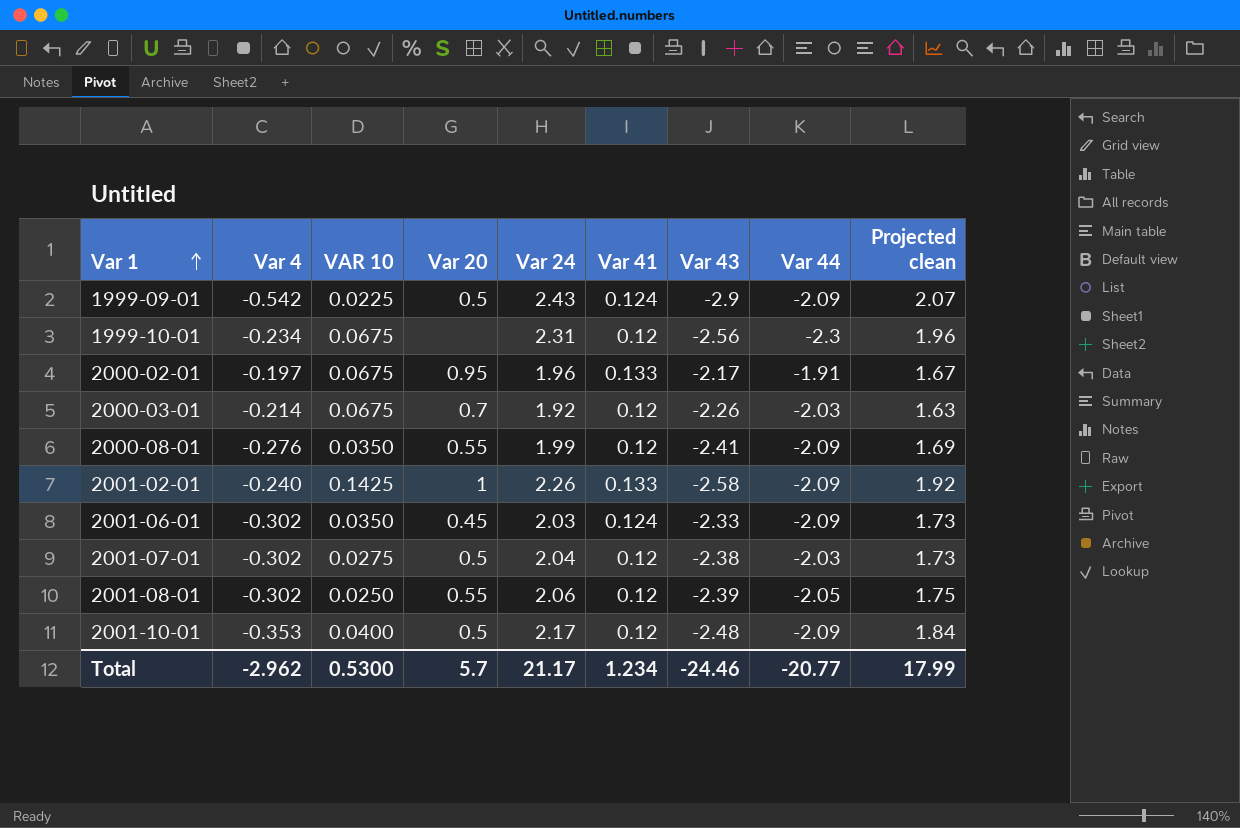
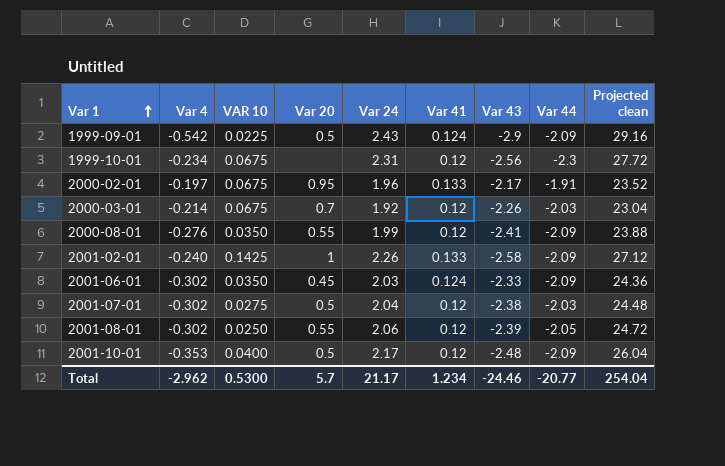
column Projected clean | formula: [Var 24] * 0.85 -> [Var 24] * 12
Total | Projected clean: 17.99 -> 254.04

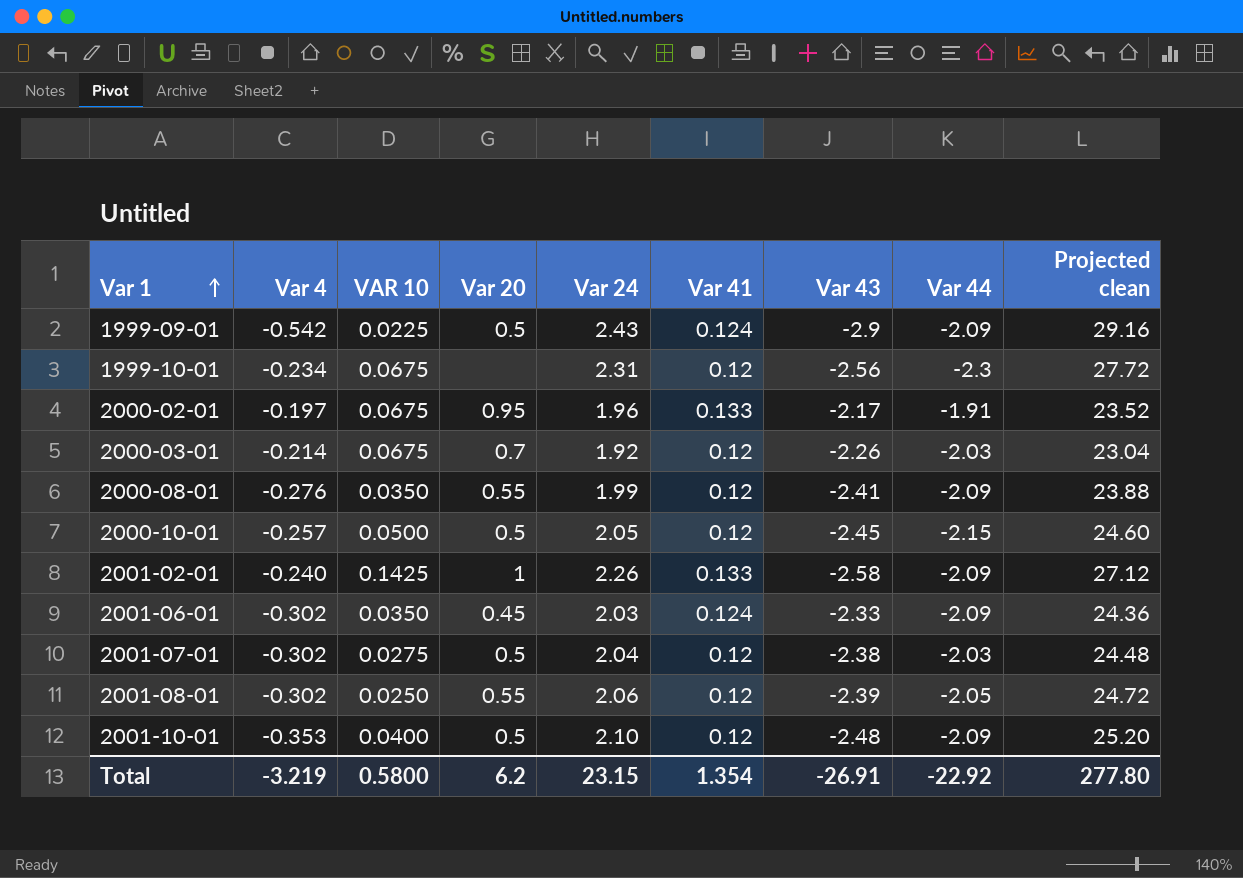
row 2000-10-01: none -> -0.257 | 0.0500 | 0.5 | 2.05 | 0.12 | -2.45 | -2.15 | 24.60
2001-10-01 | Var 24: 2.17 -> 2.10
2001-10-01 | Projected clean: 26.04 -> 25.20
Total | Var 4: -2.962 -> -3.219
Total | VAR 10: 0.5300 -> 0.5800
Total | Var 20: 5.7 -> 6.2
Total | Var 24: 21.17 -> 23.15
Total | Var 41: 1.234 -> 1.354
Total | Var 43: -24.46 -> -26.91
Total | Var 44: -20.77 -> -22.92
Total | Projected clean: 254.04 -> 277.80

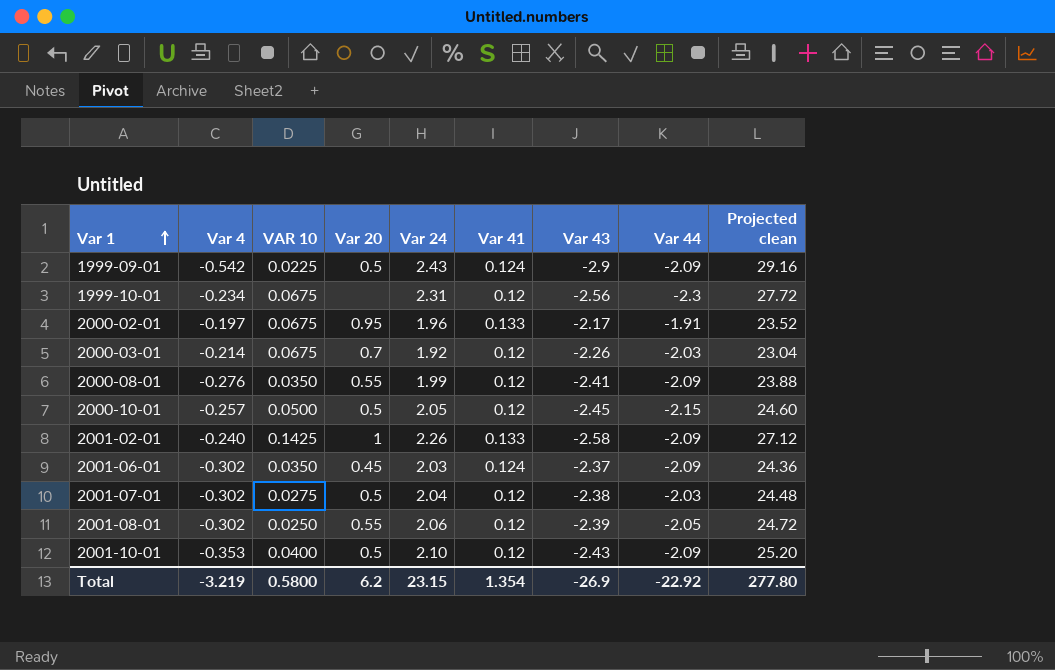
2001-06-01 | Var 43: -2.33 -> -2.37
2001-10-01 | Var 43: -2.48 -> -2.43
Total | Var 43: -26.91 -> -26.9

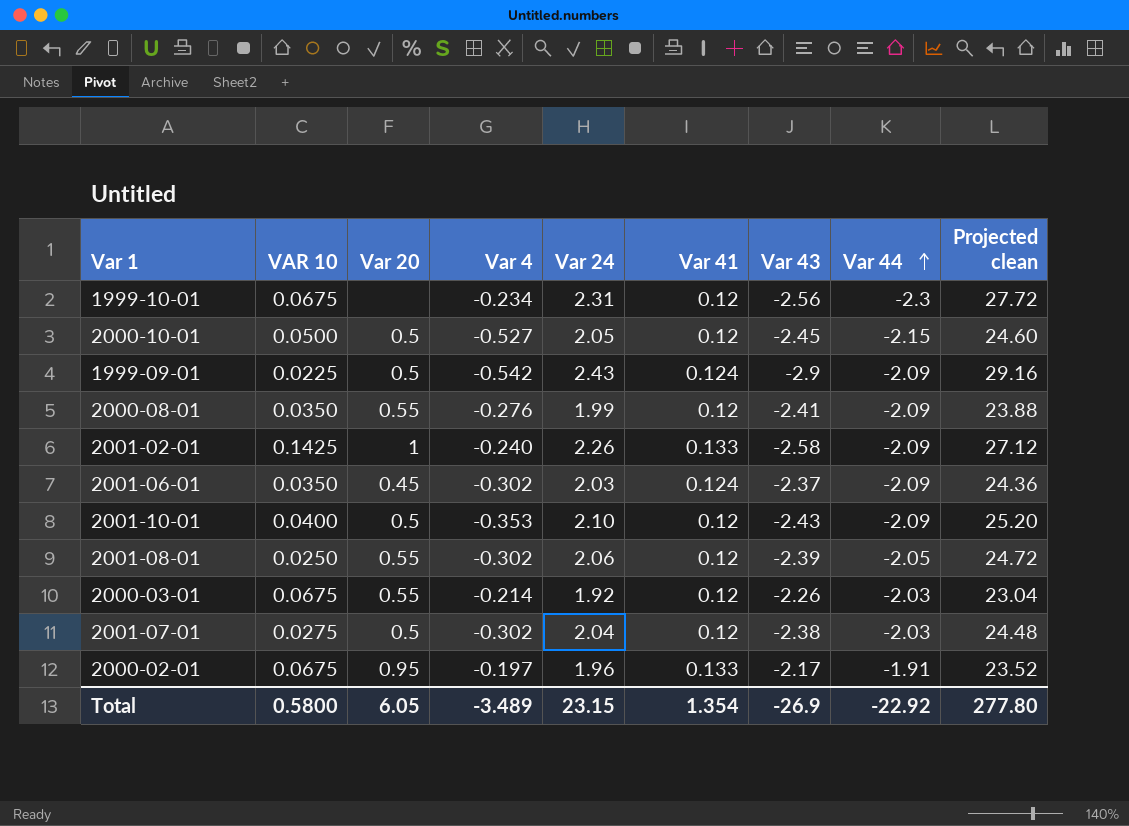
row order: Var 1 ascending -> Var 44 ascending
column Var 4 | position: 2 -> 4
2000-10-01 | Var 4: -0.257 -> -0.527
2000-03-01 | Var 20: 0.7 -> 0.55
Total | Var 20: 6.2 -> 6.05
Total | Var 4: -3.219 -> -3.489

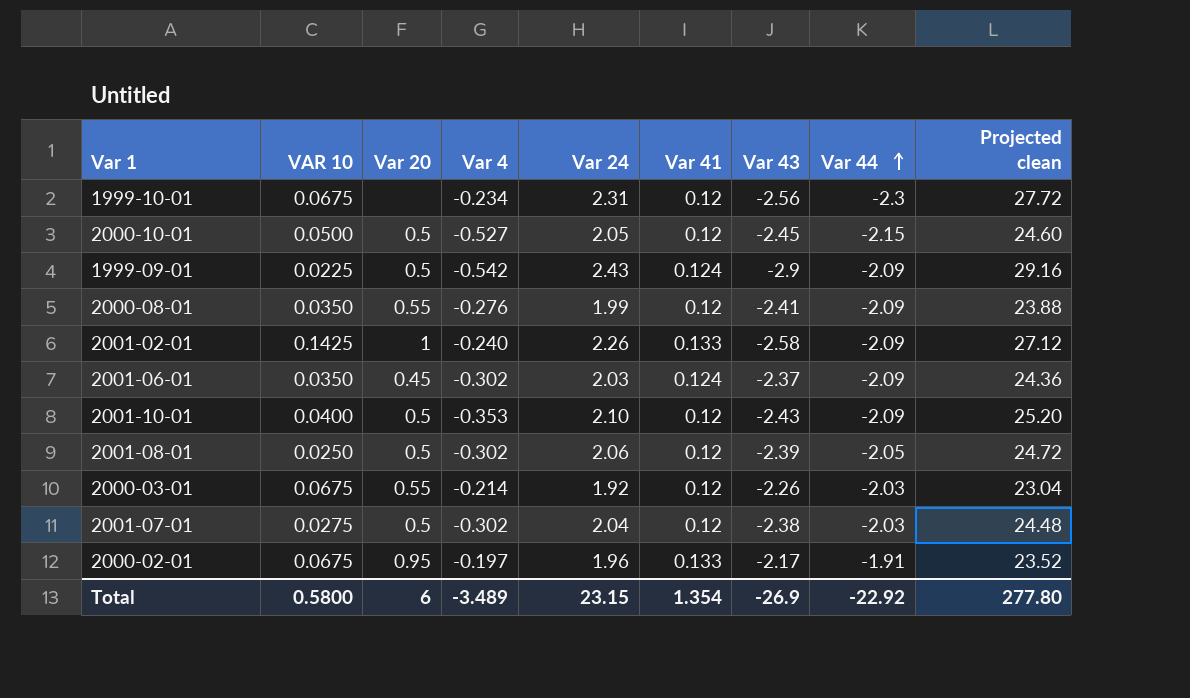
2001-08-01 | Var 20: 0.55 -> 0.5
Total | Var 20: 6.05 -> 6

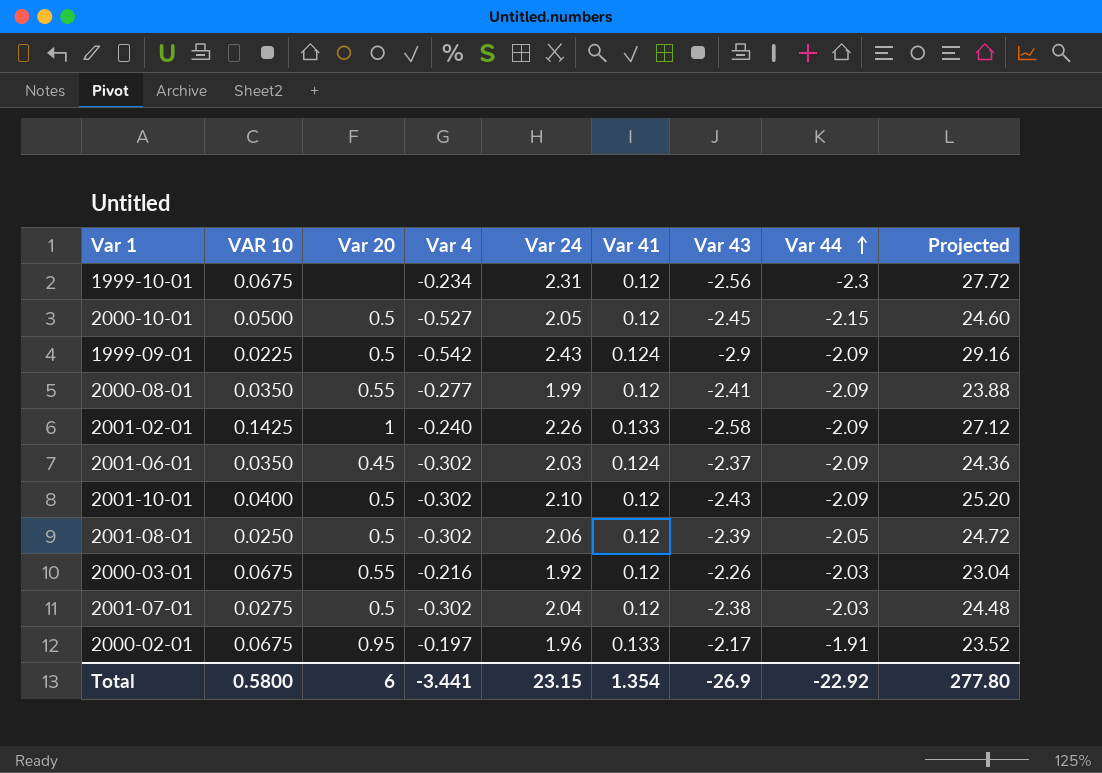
column name: Projected clean -> Projected
2000-08-01 | Var 4: -0.276 -> -0.277
2001-10-01 | Var 4: -0.353 -> -0.302
2000-03-01 | Var 4: -0.214 -> -0.216
Total | Var 4: -3.489 -> -3.441

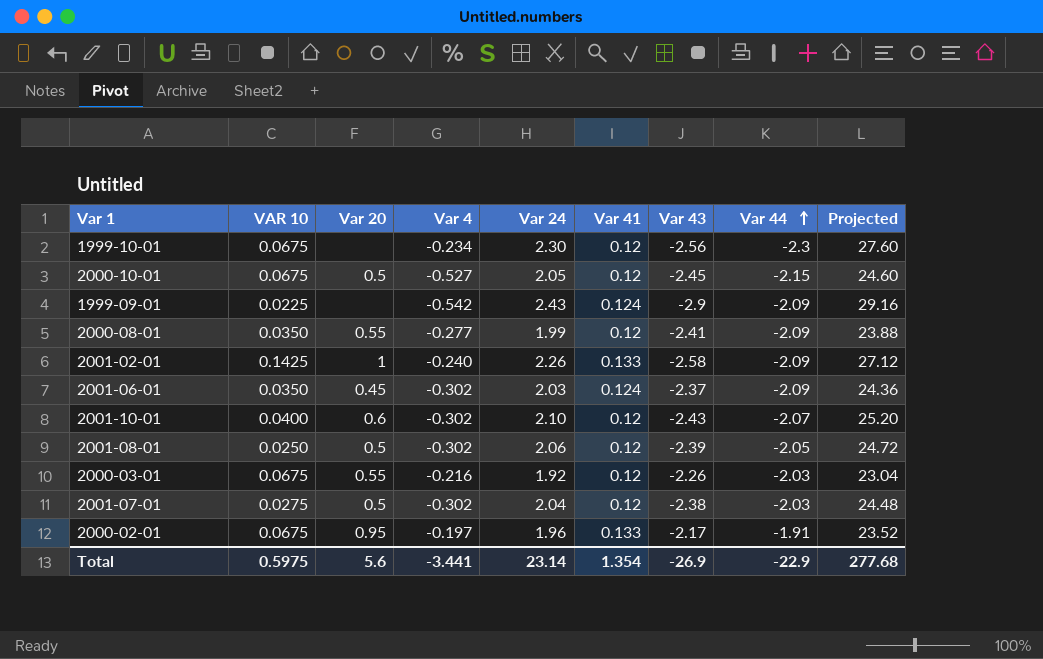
1999-10-01 | Var 24: 2.31 -> 2.30
1999-10-01 | Projected: 27.72 -> 27.60
2000-10-01 | VAR 10: 0.0500 -> 0.0675
1999-09-01 | Var 20: 0.5 -> none
2001-10-01 | Var 20: 0.5 -> 0.6
2001-10-01 | Var 44: -2.09 -> -2.07
Total | VAR 10: 0.5800 -> 0.5975
Total | Var 20: 6 -> 5.6
Total | Var 24: 23.15 -> 23.14
Total | Var 44: -22.92 -> -22.9
Total | Projected: 277.80 -> 277.68

